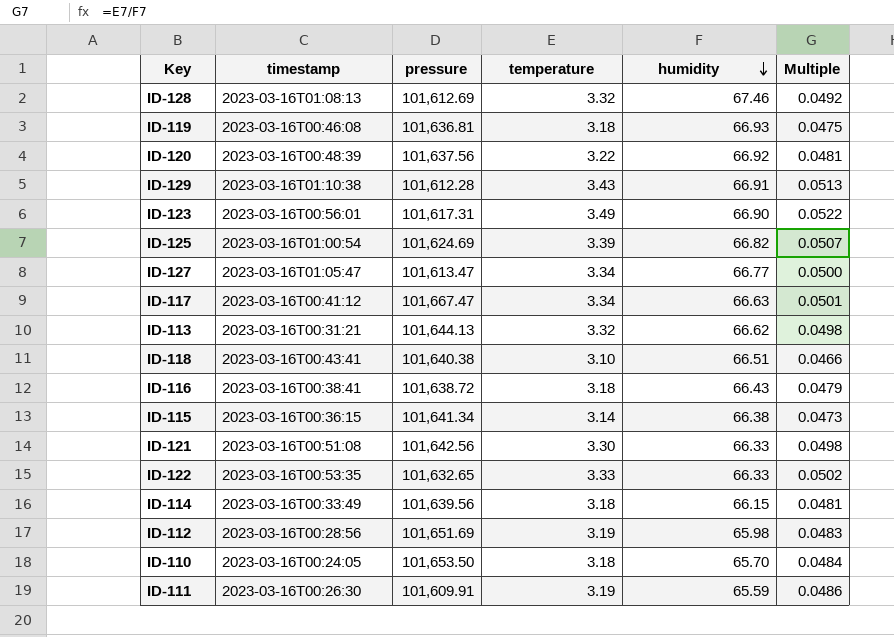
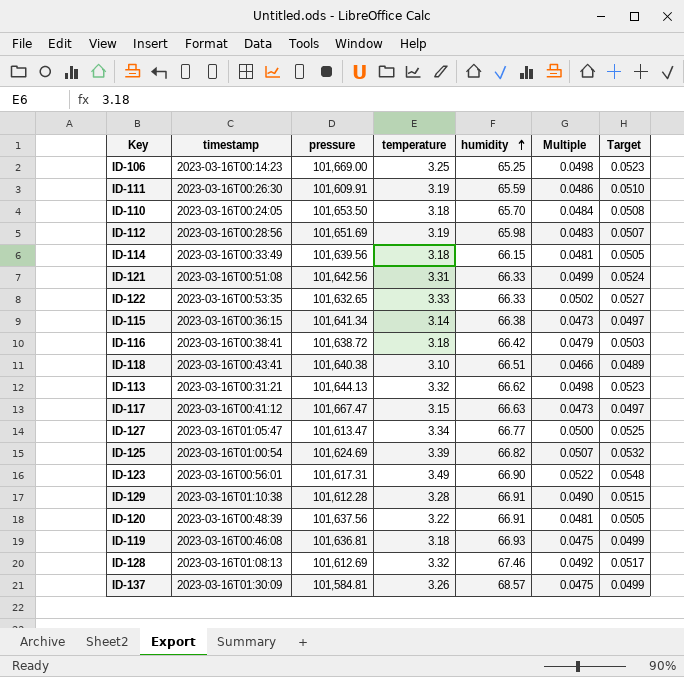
row order: humidity descending -> humidity ascending
column Target | formula: none -> [Multiple] * 1.05
row ID-106: none -> 2023-03-16T00:14:23 | 101,669.00 | 3.25 | 65.25 | 0.0498 | 0.0523
ID-121 | temperature: 3.30 -> 3.31
ID-121 | Multiple: 0.0498 -> 0.0499
ID-116 | humidity: 66.43 -> 66.42
ID-117 | temperature: 3.34 -> 3.15
ID-117 | Multiple: 0.0501 -> 0.0473
ID-129 | temperature: 3.43 -> 3.28
ID-129 | Multiple: 0.0513 -> 0.0490
ID-120 | humidity: 66.92 -> 66.91
row ID-137: none -> 2023-03-16T01:30:09 | 101,584.81 | 3.26 | 68.57 | 0.0475 | 0.0499

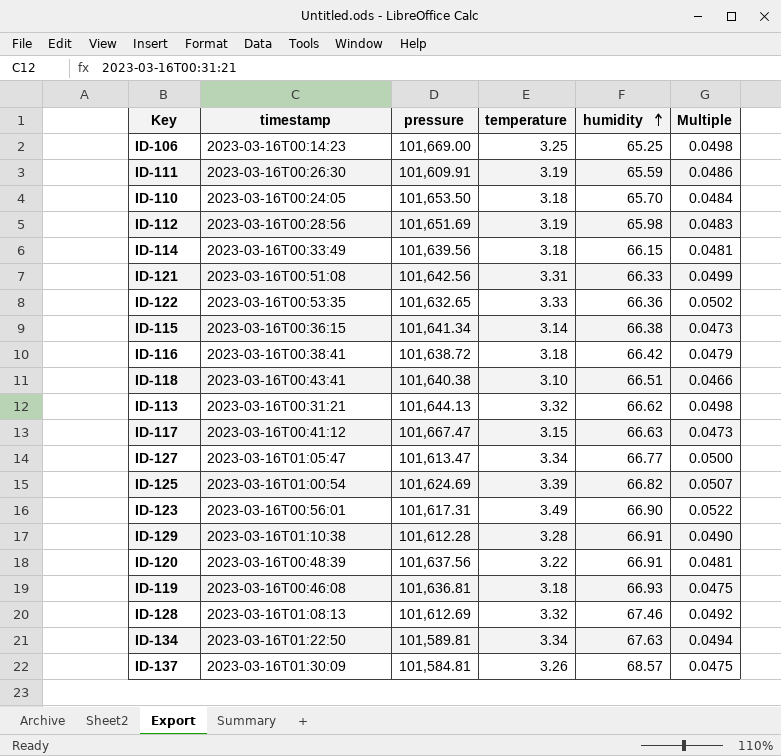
column Target | formula: [Multiple] * 1.05 -> none
ID-122 | humidity: 66.33 -> 66.36
row ID-134: none -> 2023-03-16T01:22:50 | 101,589.81 | 3.34 | 67.63 | 0.0494

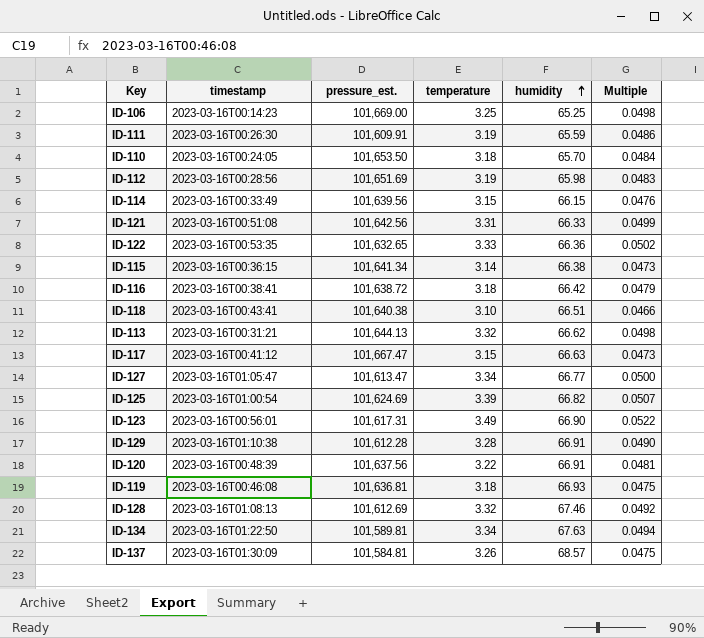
column name: pressure -> pressure_est.
ID-114 | temperature: 3.18 -> 3.15
ID-114 | Multiple: 0.0481 -> 0.0476

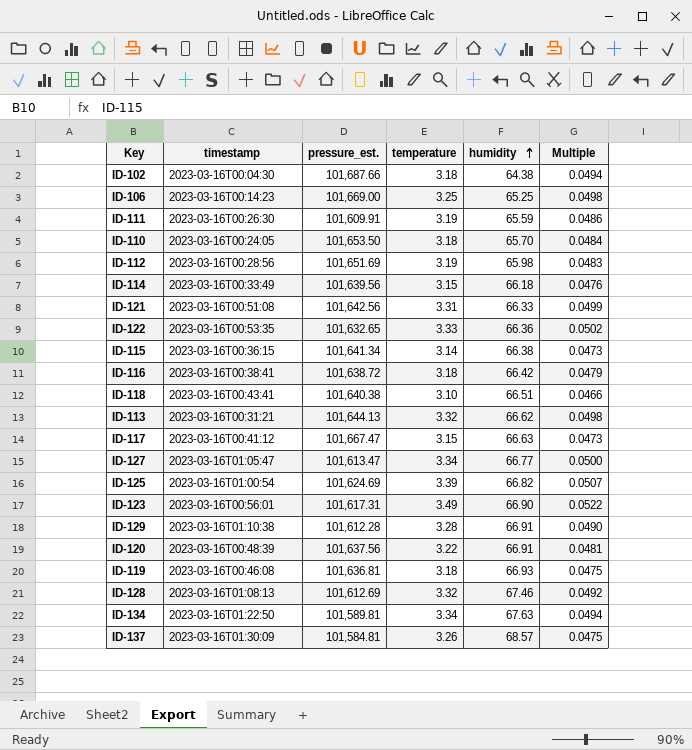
row ID-102: none -> 2023-03-16T00:04:30 | 101,687.66 | 3.18 | 64.38 | 0.0494
ID-114 | humidity: 66.15 -> 66.18

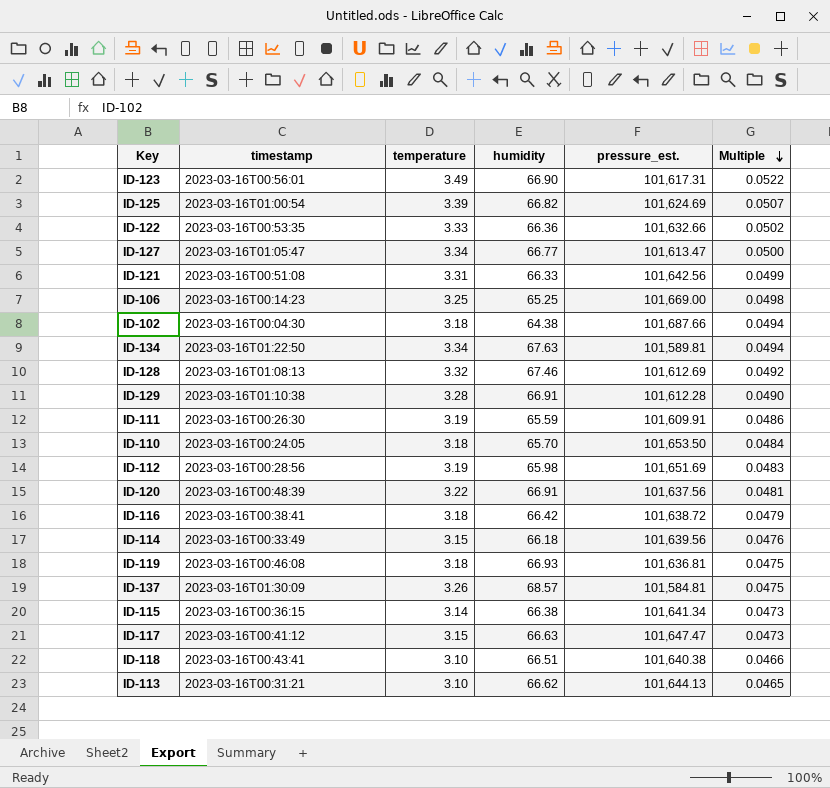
row order: humidity ascending -> Multiple descending
column pressure_est. | position: 3 -> 5
ID-122 | pressure_est.: 101,632.65 -> 101,632.66
ID-117 | pressure_est.: 101,667.47 -> 101,647.47
ID-113 | temperature: 3.32 -> 3.10
ID-113 | Multiple: 0.0498 -> 0.0465

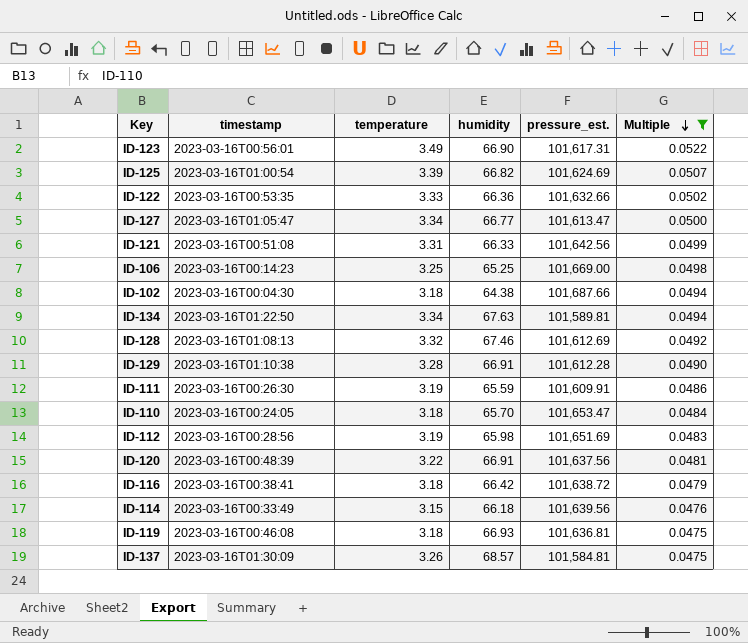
filter: none -> Multiple >= 0.0475
ID-110 | pressure_est.: 101,653.50 -> 101,653.47

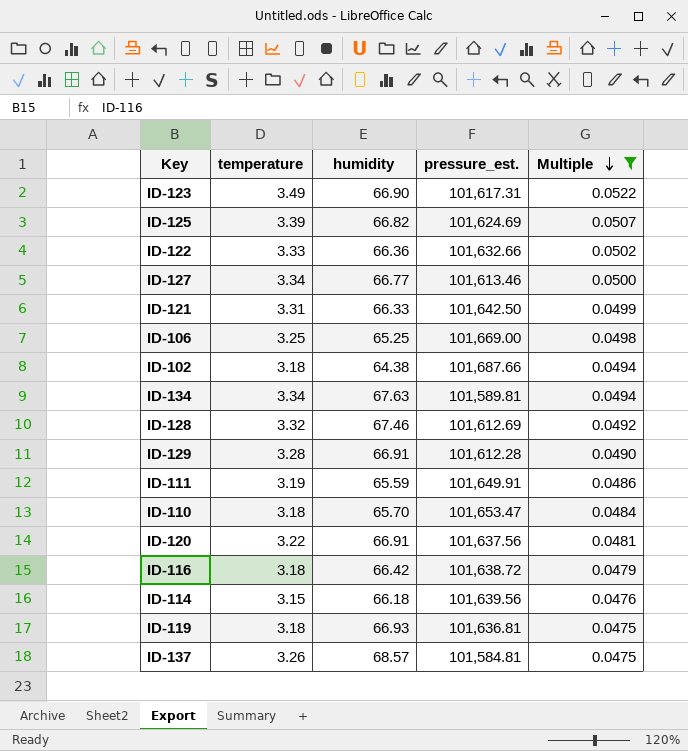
column timestamp | position: 2 -> none
row ID-112: 2023-03-16T00:28:56 | 3.19 | 65.98 | 101,651.69 | 0.0483 -> none
ID-127 | pressure_est.: 101,613.47 -> 101,613.46
ID-121 | pressure_est.: 101,642.56 -> 101,642.50
ID-111 | pressure_est.: 101,609.91 -> 101,649.91

